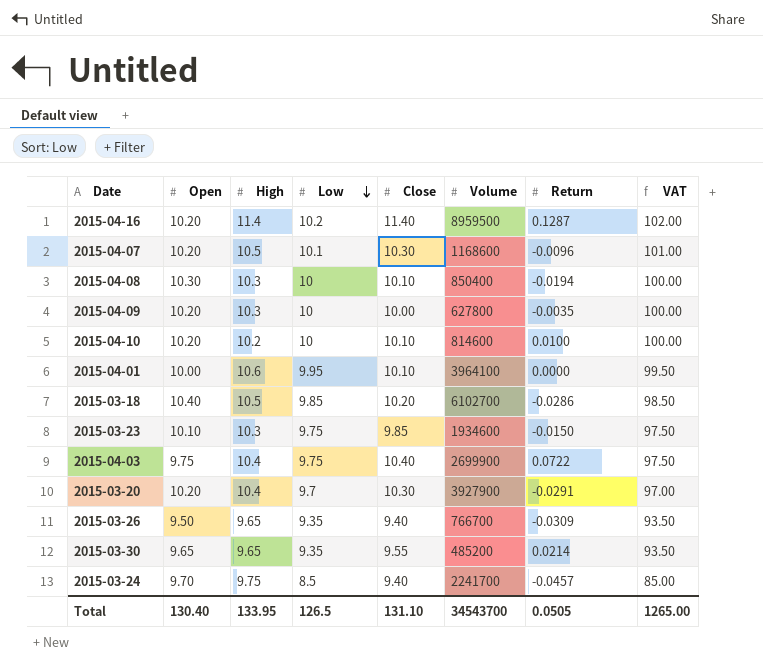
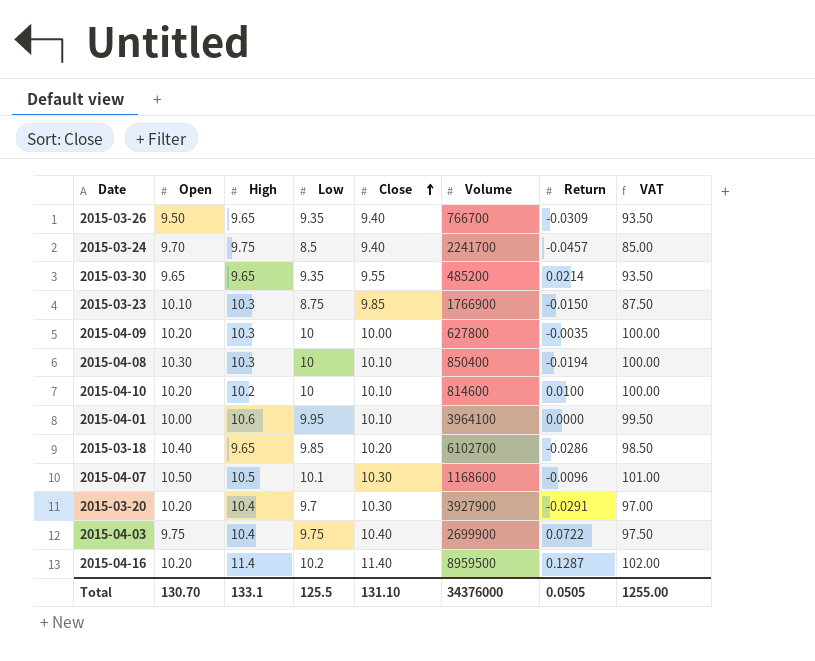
row order: Low descending -> Close ascending
2015-03-23 | Low: 9.75 -> 8.75
2015-03-23 | Volume: 1934600 -> 1766900
2015-03-23 | VAT: 97.50 -> 87.50
2015-03-18 | High: 10.5 -> 9.65
2015-04-07 | Open: 10.20 -> 10.50
Total | Open: 130.40 -> 130.70
Total | High: 133.95 -> 133.1
Total | Low: 126.5 -> 125.5
Total | Volume: 34543700 -> 34376000
Total | VAT: 1265.00 -> 1255.00

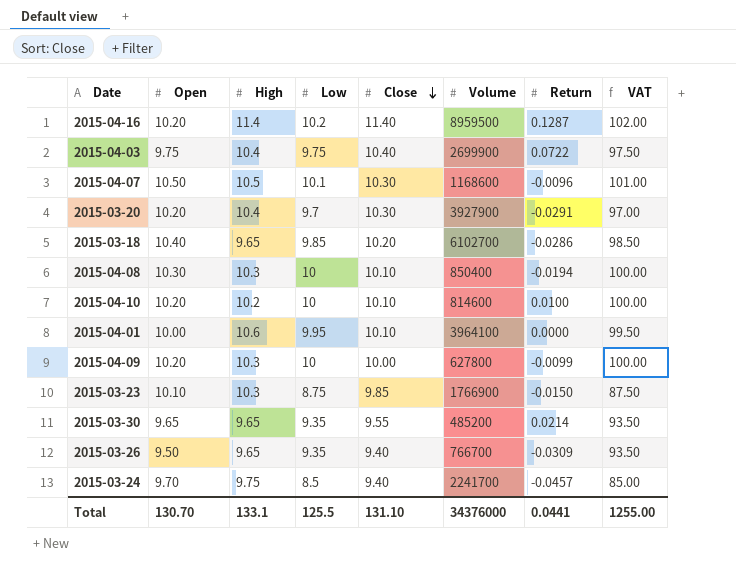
row order: Close ascending -> Close descending
2015-04-09 | Return: -0.0035 -> -0.0099
Total | Return: 0.0505 -> 0.0441

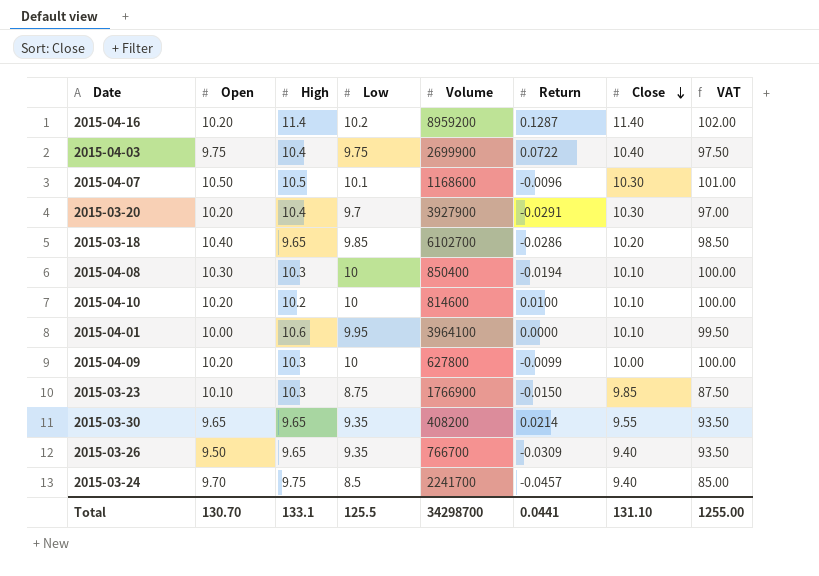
column Close | position: 5 -> 7
2015-04-16 | Volume: 8959500 -> 8959200
2015-03-30 | Volume: 485200 -> 408200
Total | Volume: 34376000 -> 34298700

